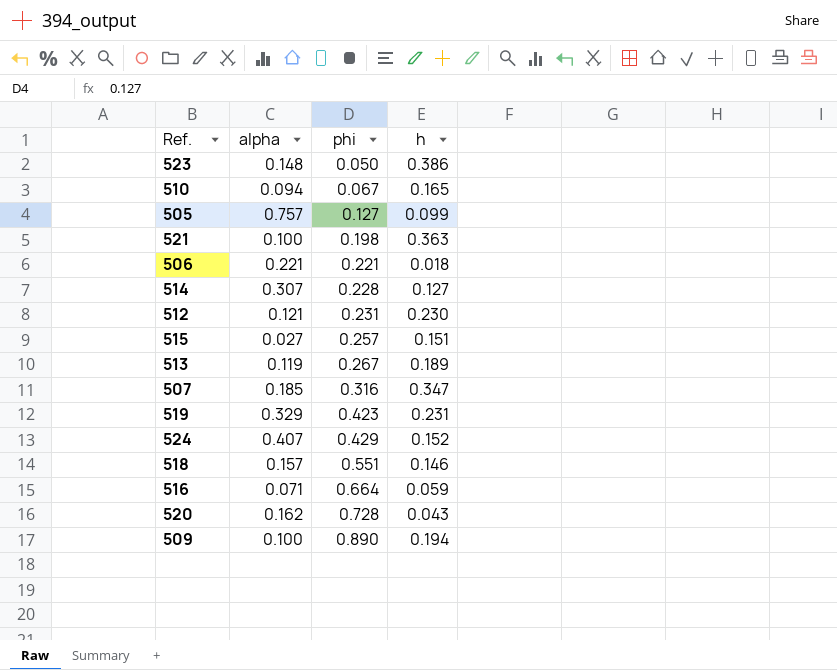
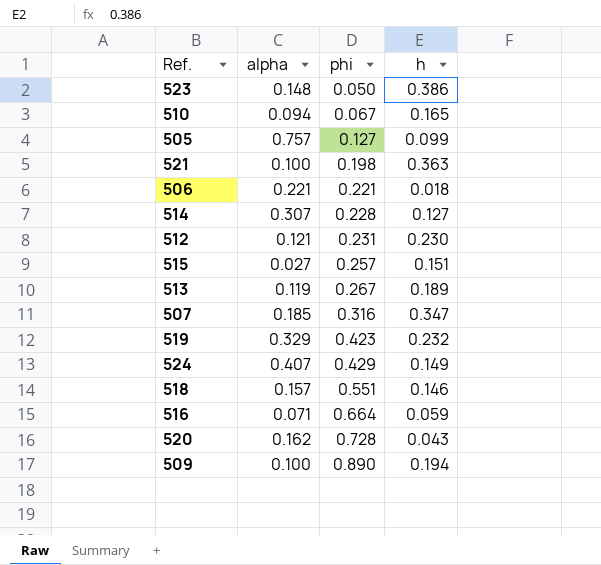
519 | h: 0.231 -> 0.232
524 | h: 0.152 -> 0.149

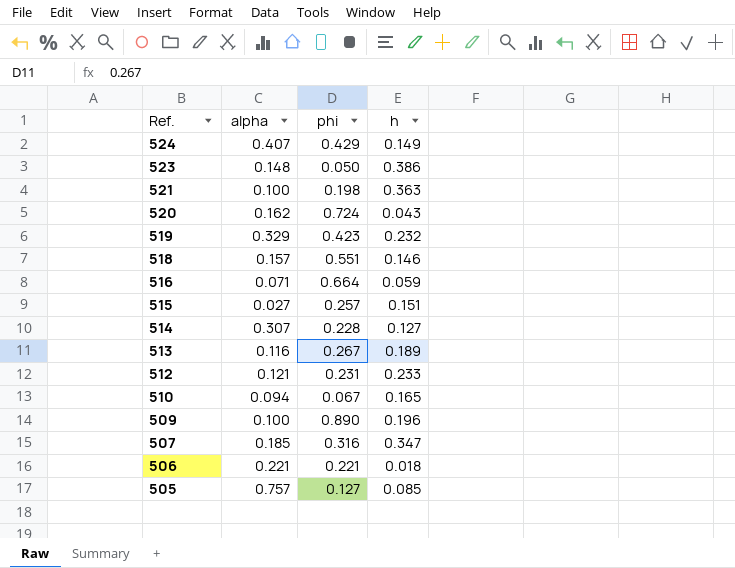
row order: phi ascending -> Ref. descending
520 | phi: 0.728 -> 0.724
513 | alpha: 0.119 -> 0.116
512 | h: 0.230 -> 0.233
509 | h: 0.194 -> 0.196
505 | h: 0.099 -> 0.085

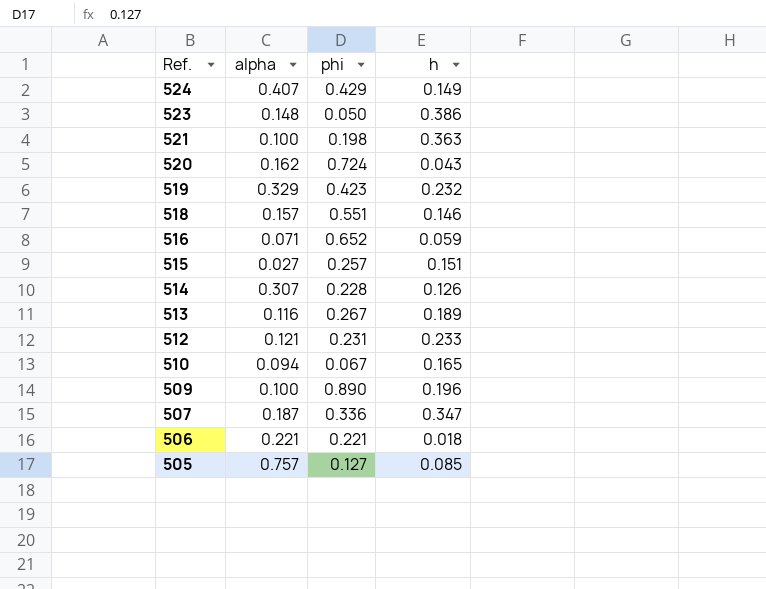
516 | phi: 0.664 -> 0.652
514 | h: 0.127 -> 0.126
507 | alpha: 0.185 -> 0.187
507 | phi: 0.316 -> 0.336

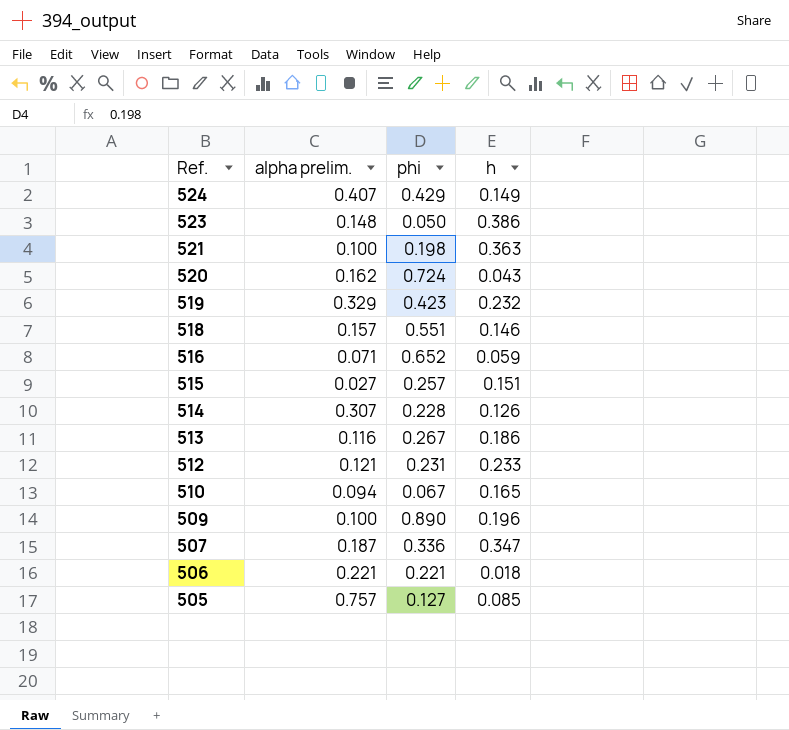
column name: alpha -> alpha prelim.
513 | h: 0.189 -> 0.186

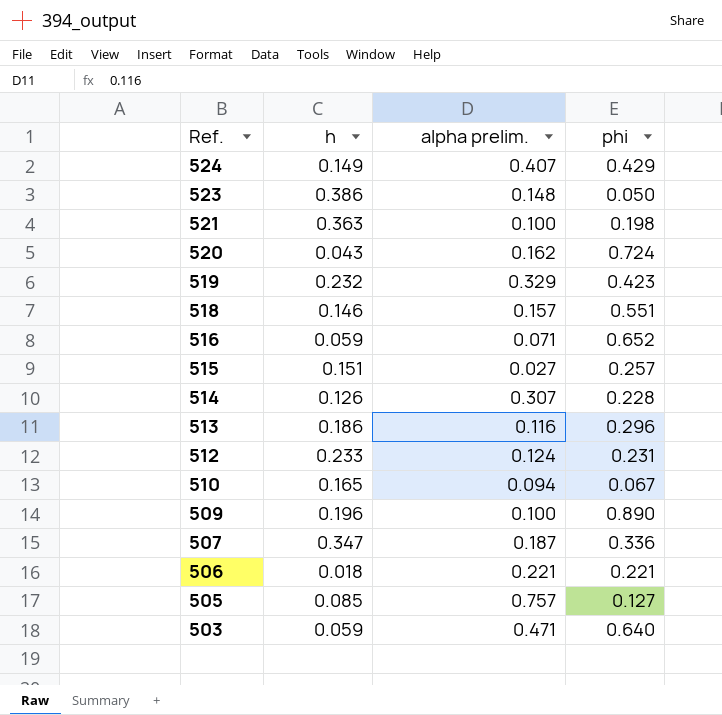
column h | position: 4 -> 2
513 | phi: 0.267 -> 0.296
512 | alpha prelim.: 0.121 -> 0.124
row 503: none -> 0.059 | 0.471 | 0.640

